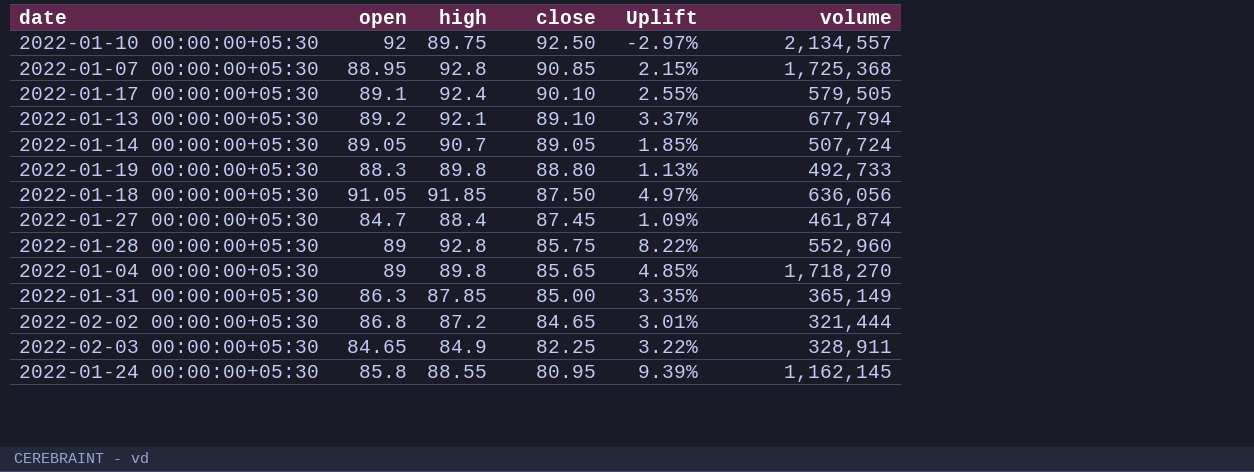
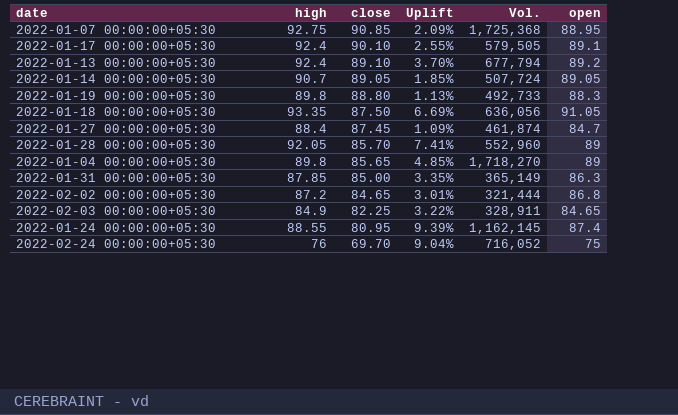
column name: volume -> Vol.
column open | position: 2 -> 6
row 2022-01-10 00:00:00+05:30: 92 | 89.75 | 92.50 | -2.97% | 2,134,557 -> none
2022-01-07 00:00:00+05:30 | high: 92.8 -> 92.75
2022-01-07 00:00:00+05:30 | Uplift: 2.15% -> 2.09%
2022-01-13 00:00:00+05:30 | high: 92.1 -> 92.4
2022-01-13 00:00:00+05:30 | Uplift: 3.37% -> 3.70%
2022-01-18 00:00:00+05:30 | high: 91.85 -> 93.35
2022-01-18 00:00:00+05:30 | Uplift: 4.97% -> 6.69%
2022-01-28 00:00:00+05:30 | high: 92.8 -> 92.05
2022-01-28 00:00:00+05:30 | close: 85.75 -> 85.70
2022-01-28 00:00:00+05:30 | Uplift: 8.22% -> 7.41%
2022-01-24 00:00:00+05:30 | open: 85.8 -> 87.4
row 2022-02-24 00:00:00+05:30: none -> 76 | 69.70 | 9.04% | 716,052 | 75

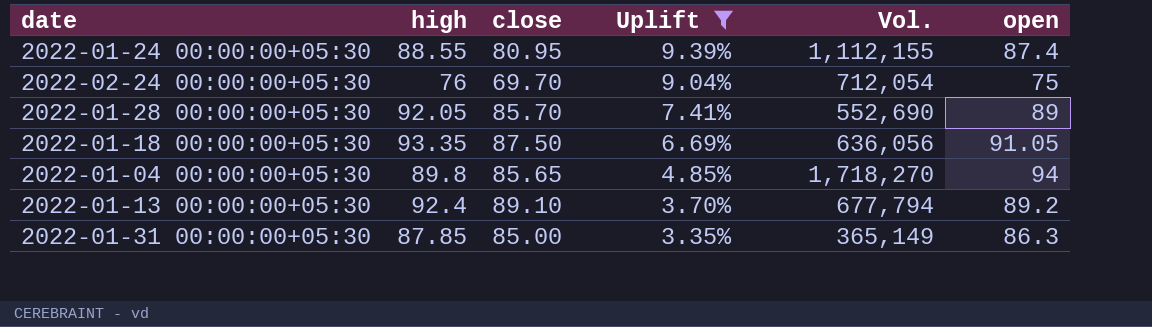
filter: none -> Uplift >= 3.35%
row order: close descending -> Uplift descending
2022-01-24 00:00:00+05:30 | Vol.: 1,162,145 -> 1,112,155
2022-02-24 00:00:00+05:30 | Vol.: 716,052 -> 712,054
2022-01-28 00:00:00+05:30 | Vol.: 552,960 -> 552,690
2022-01-04 00:00:00+05:30 | open: 89 -> 94

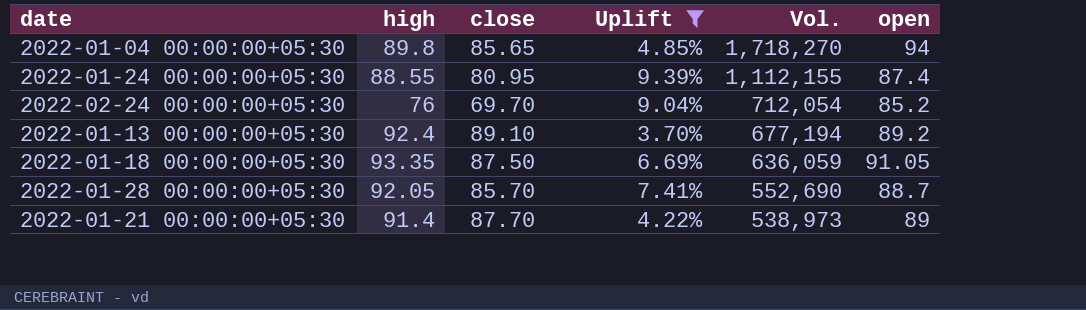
row order: Uplift descending -> Vol. descending
row 2022-01-31 00:00:00+05:30: 87.85 | 85.00 | 3.35% | 365,149 | 86.3 -> none
2022-02-24 00:00:00+05:30 | open: 75 -> 85.2
2022-01-13 00:00:00+05:30 | Vol.: 677,794 -> 677,194
2022-01-18 00:00:00+05:30 | Vol.: 636,056 -> 636,059
2022-01-28 00:00:00+05:30 | open: 89 -> 88.7
row 2022-01-21 00:00:00+05:30: none -> 91.4 | 87.70 | 4.22% | 538,973 | 89

